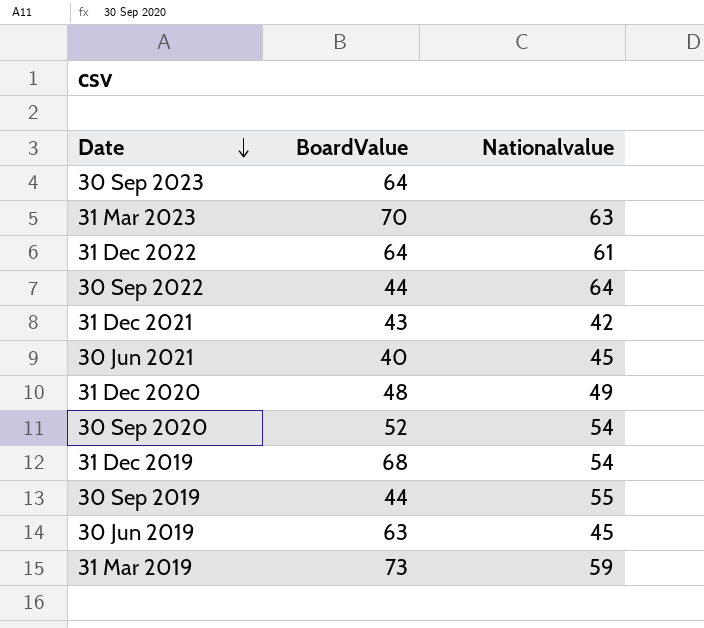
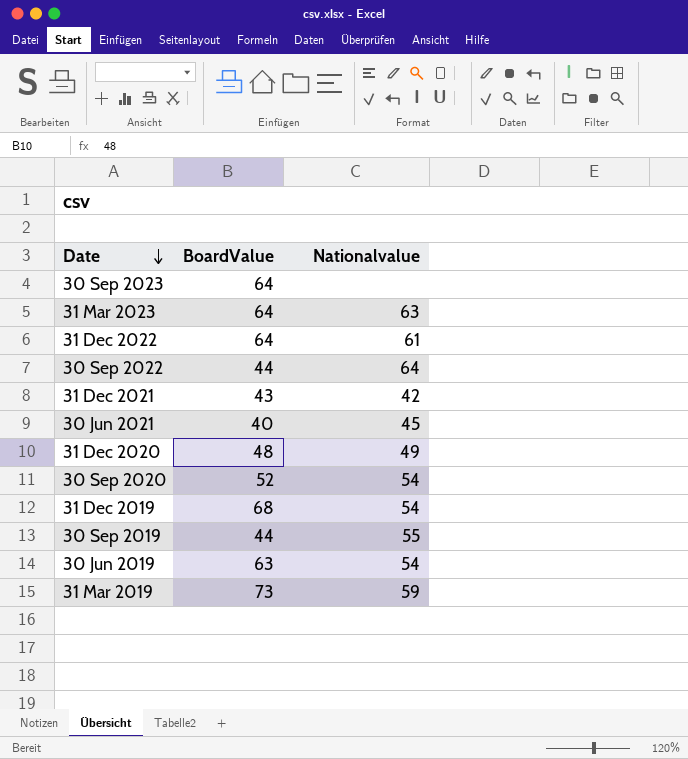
31 Mar 2023 | BoardValue: 70 -> 64
30 Jun 2019 | Nationalvalue: 45 -> 54

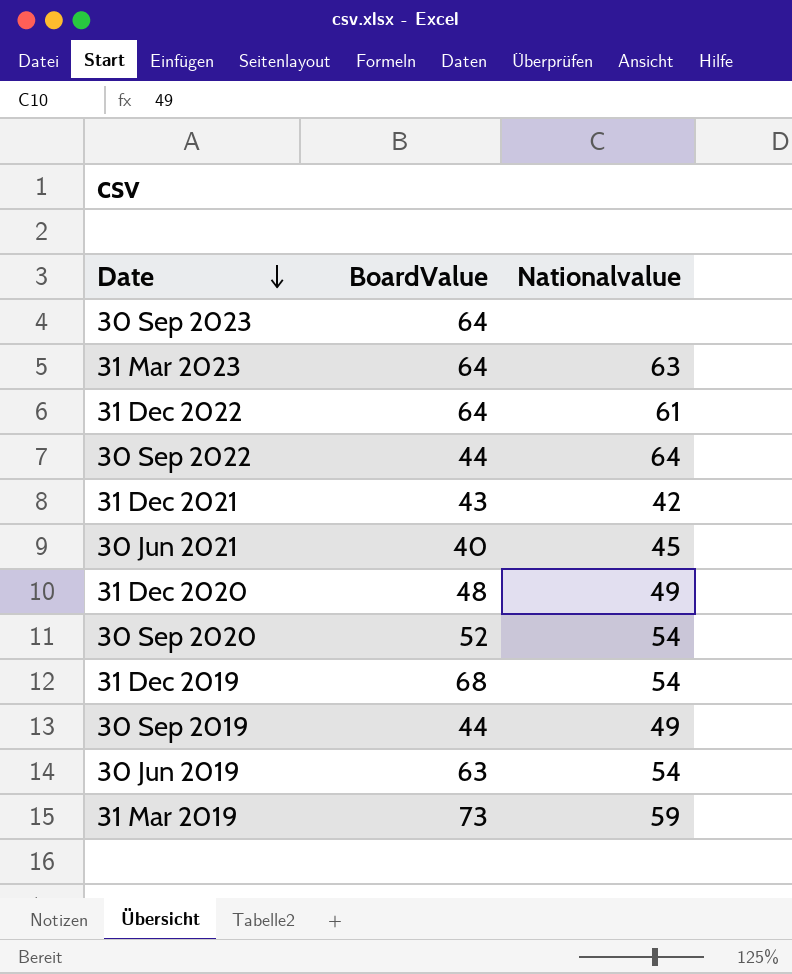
30 Sep 2019 | Nationalvalue: 55 -> 49

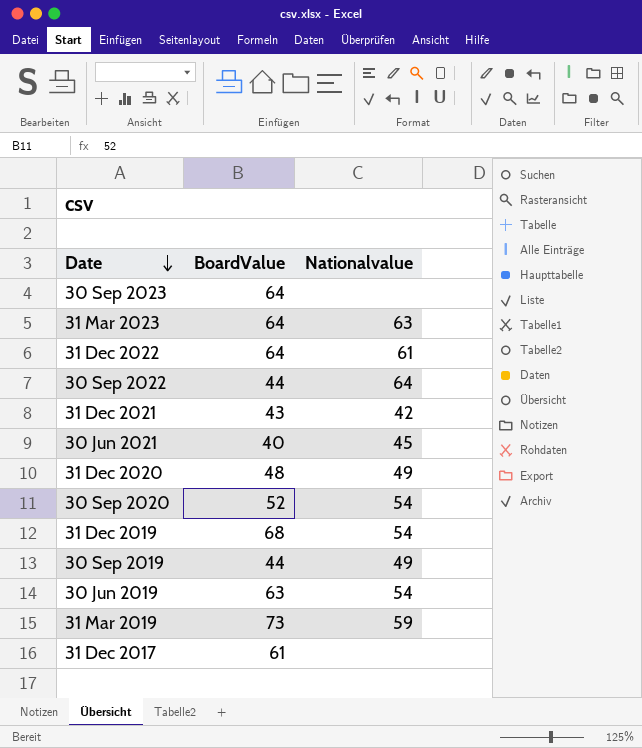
row 31 Dec 2017: none -> 61 | none

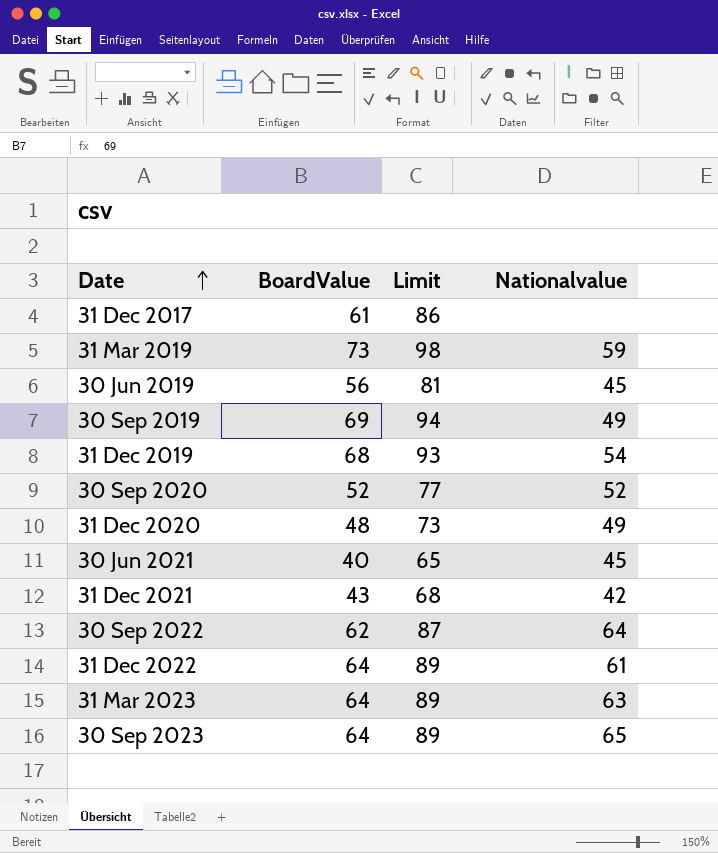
row order: Date descending -> Date ascending
column Limit | formula: none -> [BoardValue] + 25
30 Jun 2019 | BoardValue: 63 -> 56
30 Jun 2019 | Nationalvalue: 54 -> 45
30 Sep 2019 | BoardValue: 44 -> 69
30 Sep 2020 | Nationalvalue: 54 -> 52
30 Sep 2022 | BoardValue: 44 -> 62
30 Sep 2023 | Nationalvalue: none -> 65

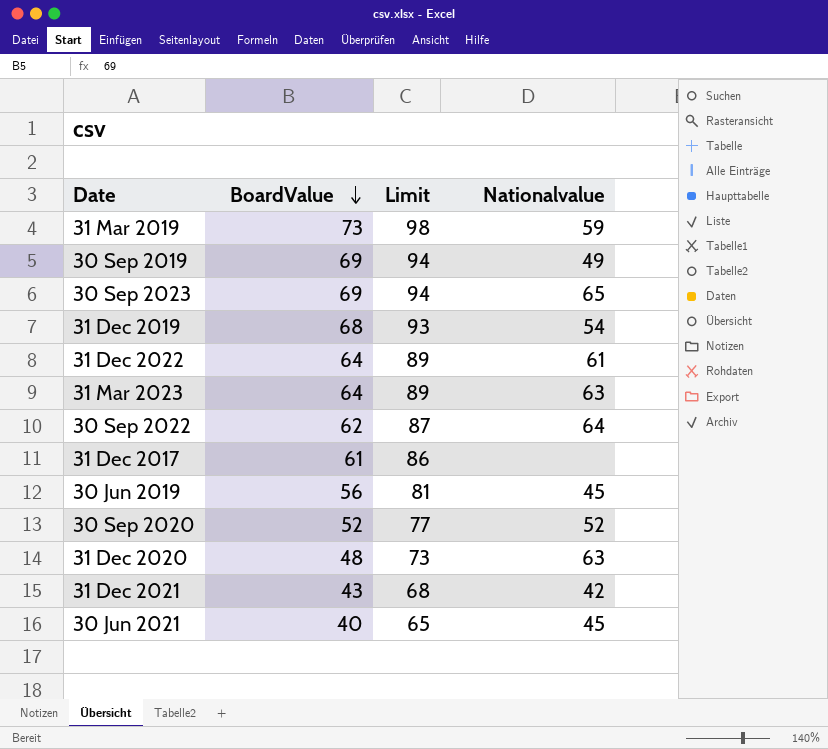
row order: Date ascending -> BoardValue descending
30 Sep 2023 | BoardValue: 64 -> 69
30 Sep 2023 | Limit: 89 -> 94
31 Dec 2020 | Nationalvalue: 49 -> 63

